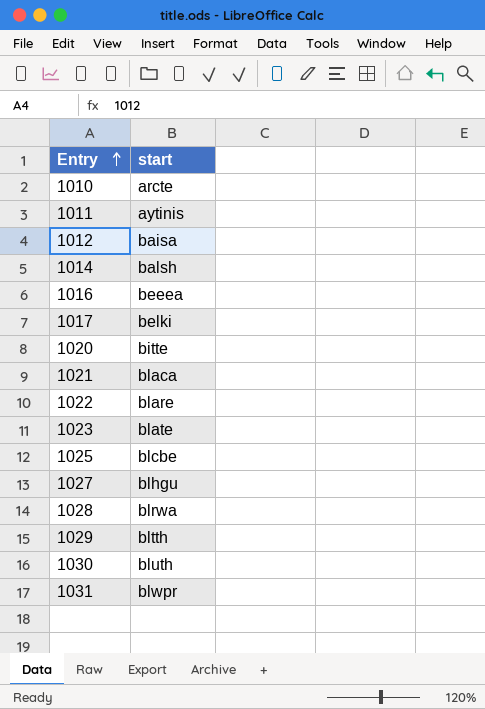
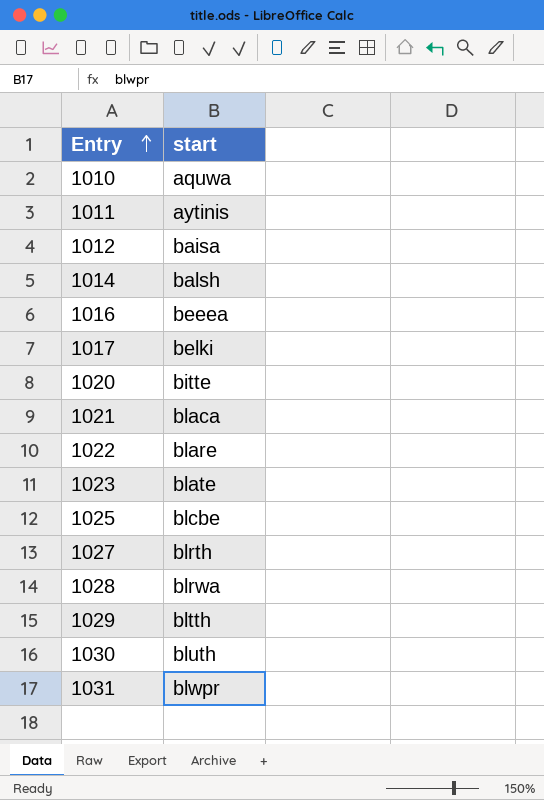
1010 | start: arcte -> aquwa
1027 | start: blhgu -> blrth

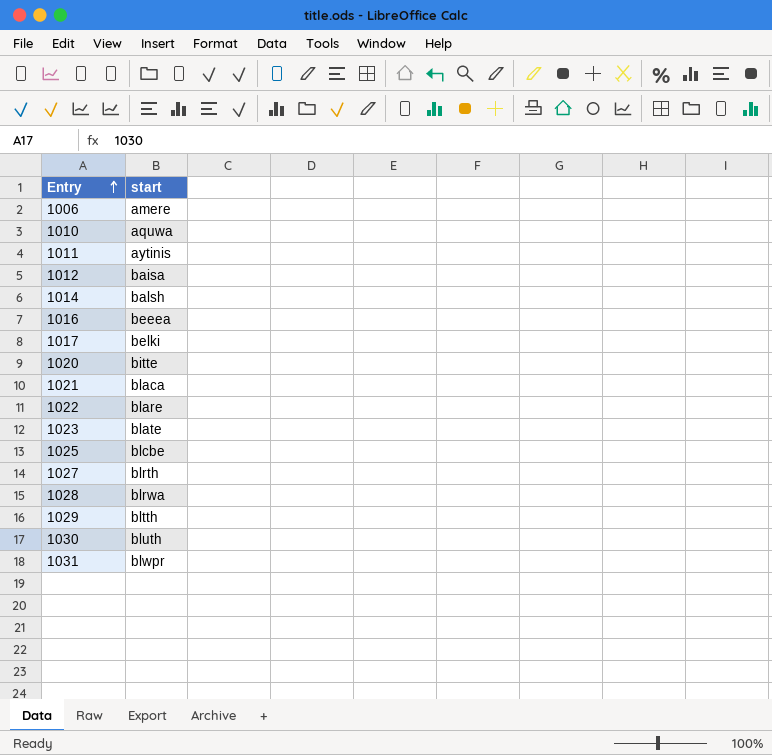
row 1006: none -> amere

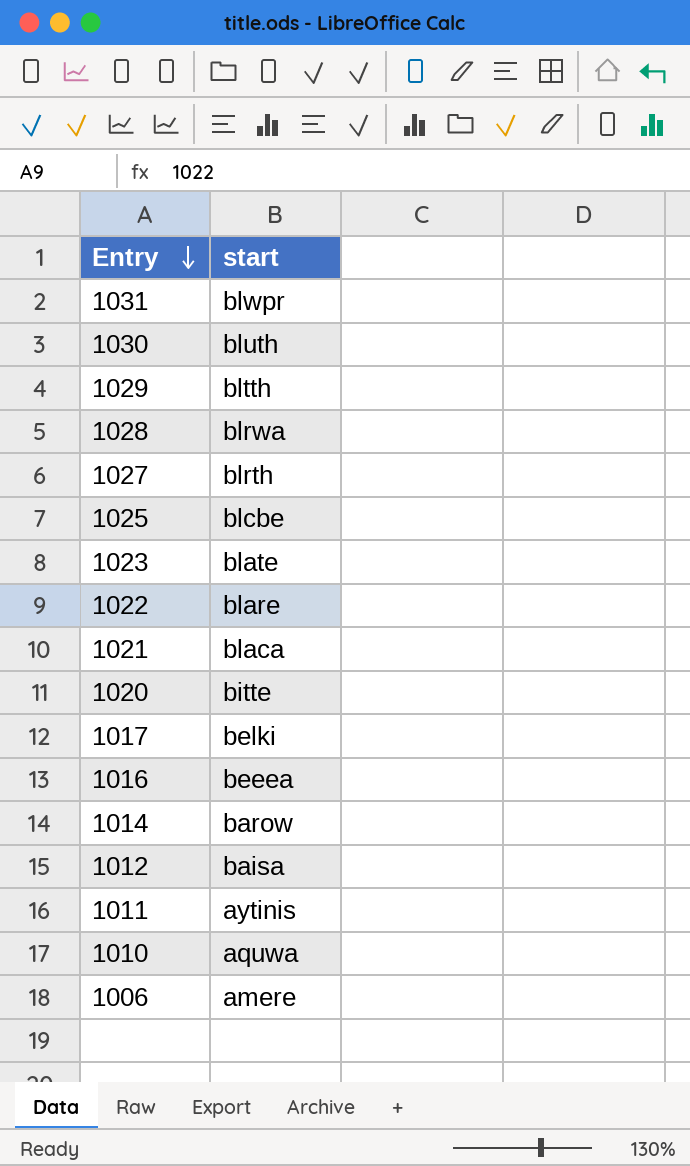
row order: Entry ascending -> Entry descending
1014 | start: balsh -> barow

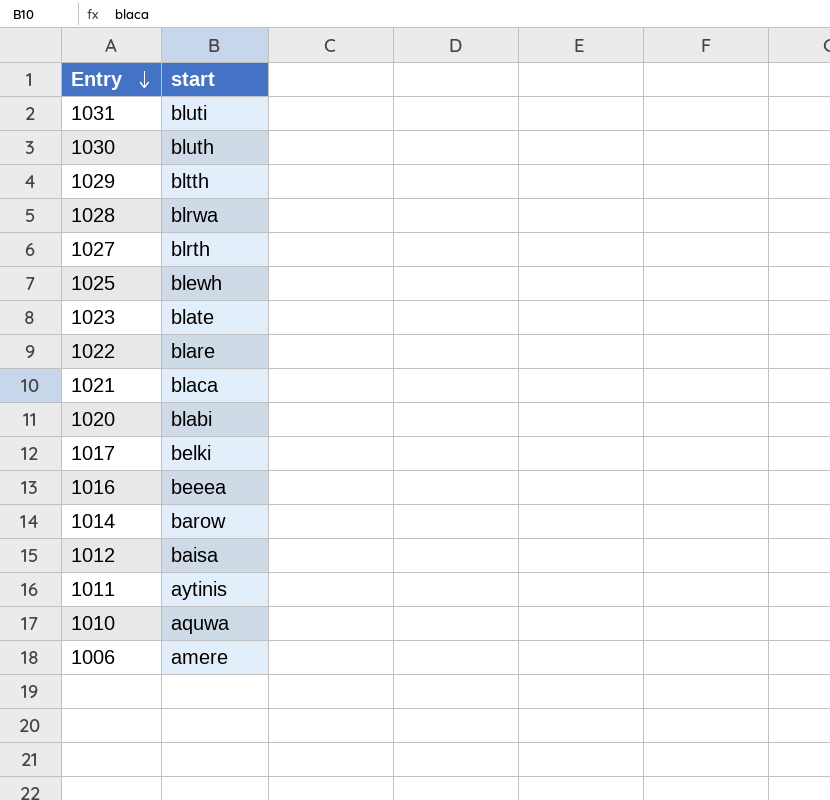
1031 | start: blwpr -> bluti
1025 | start: blcbe -> blewh
1020 | start: bitte -> blabi

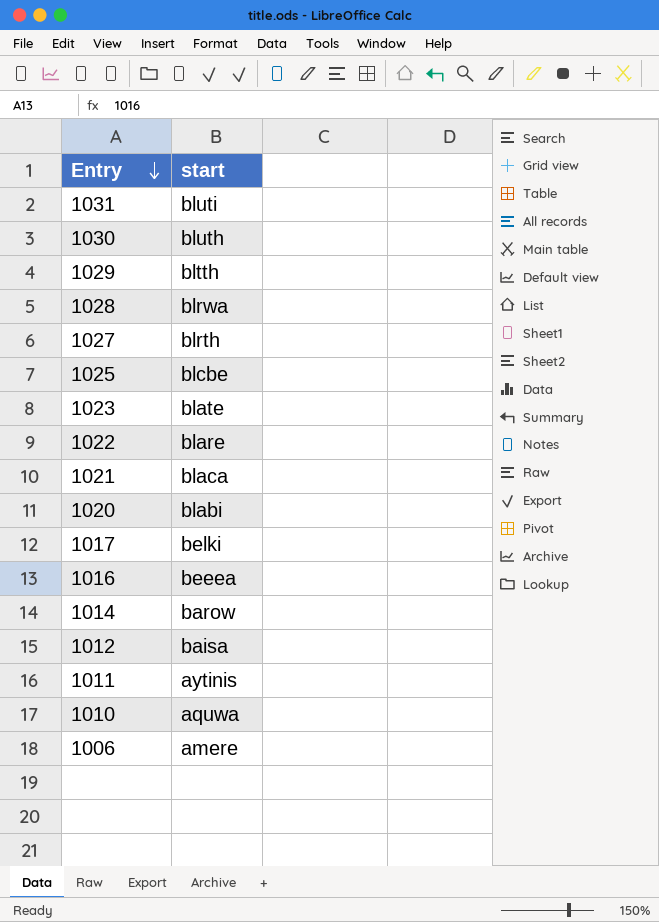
1025 | start: blewh -> blcbe

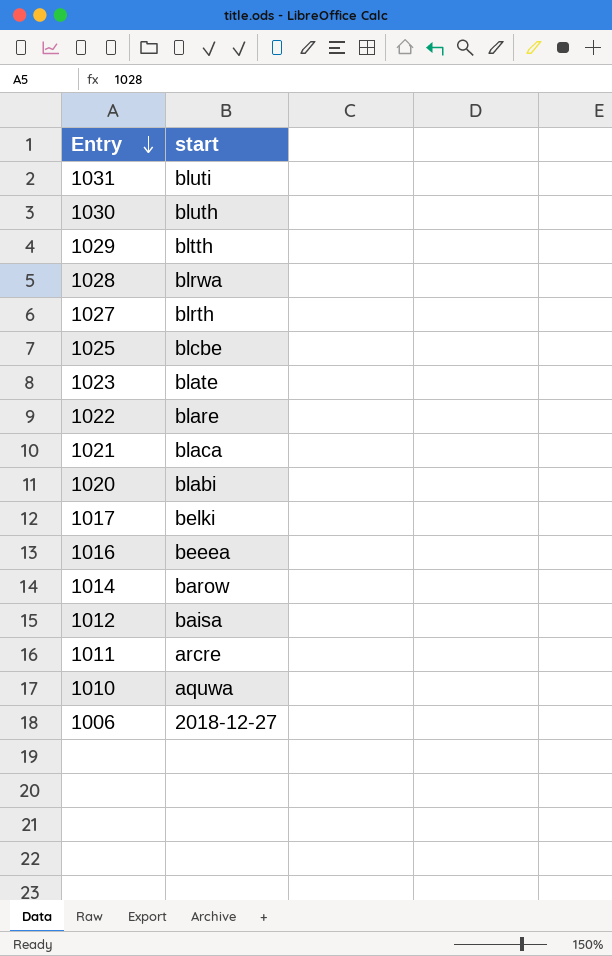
1011 | start: aytinis -> arcre
1006 | start: amere -> 2018-12-27

